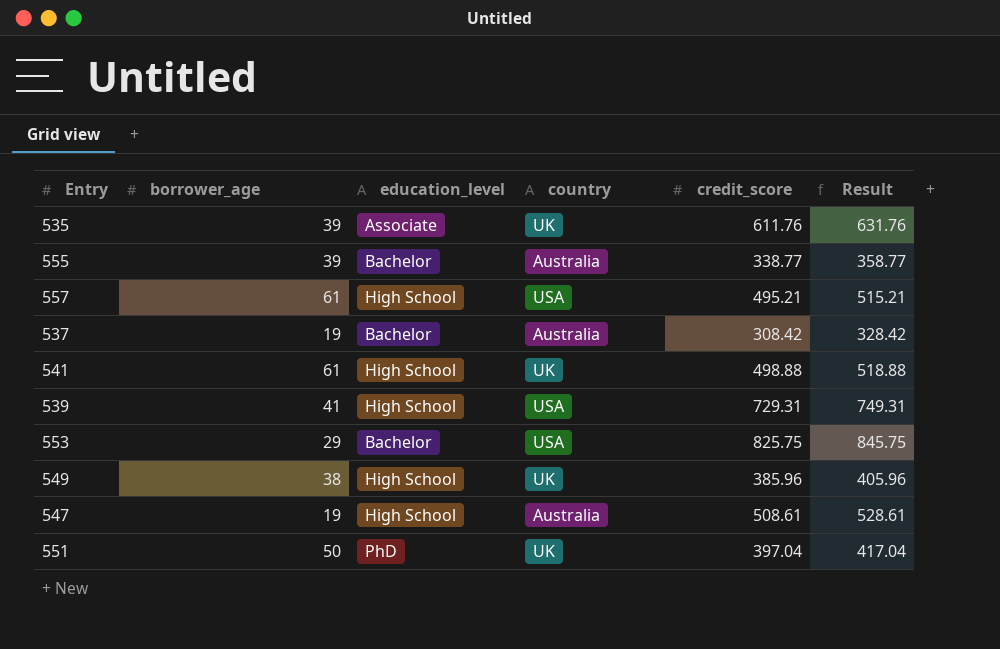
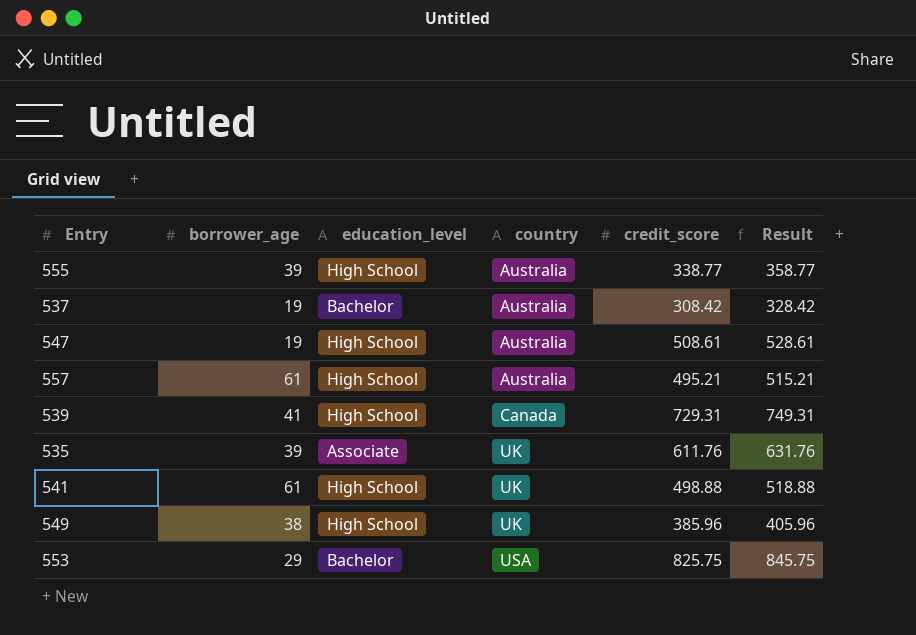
row order: none -> country ascending
row 551: 50 | PhD | UK | 397.04 | 417.04 -> none
555 | education_level: Bachelor -> High School
557 | country: USA -> Australia
539 | country: USA -> Canada

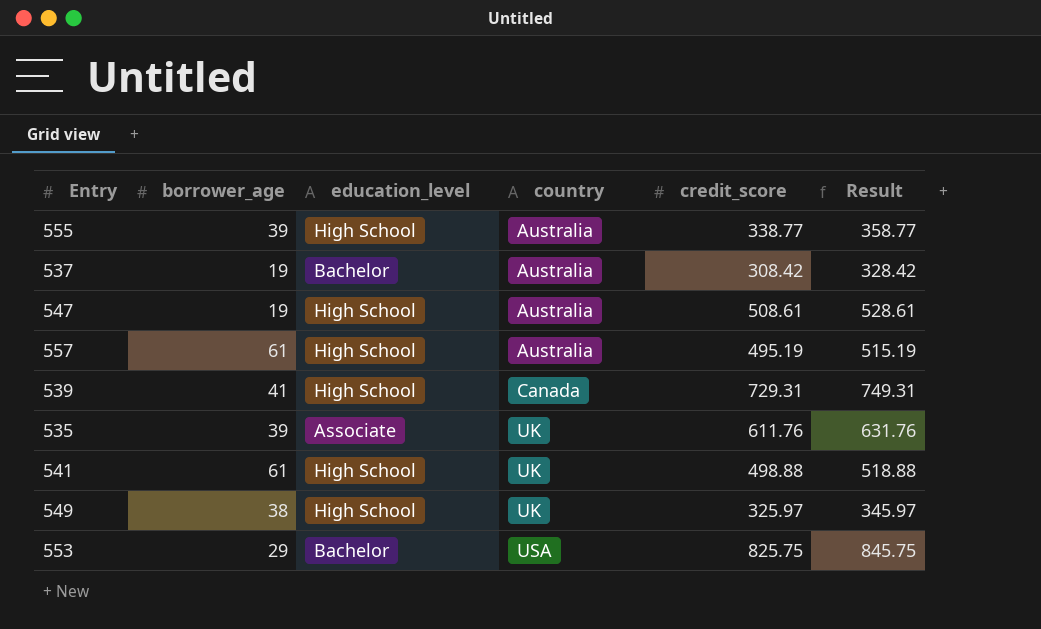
557 | credit_score: 495.21 -> 495.19
557 | Result: 515.21 -> 515.19
549 | credit_score: 385.96 -> 325.97
549 | Result: 405.96 -> 345.97

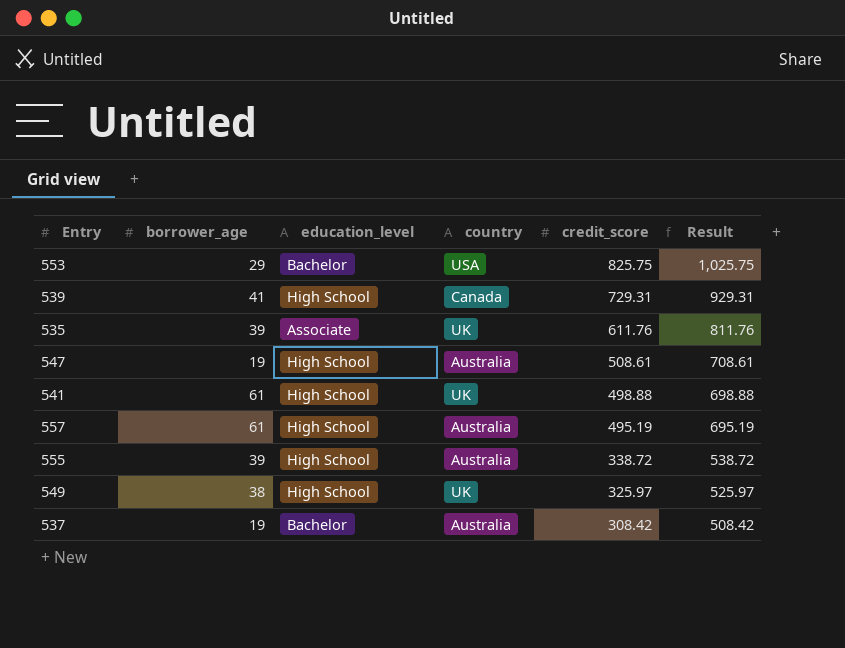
row order: country ascending -> credit_score descending
column Result | formula: [credit_score] + 20 -> [credit_score] + 200
555 | credit_score: 338.77 -> 338.72

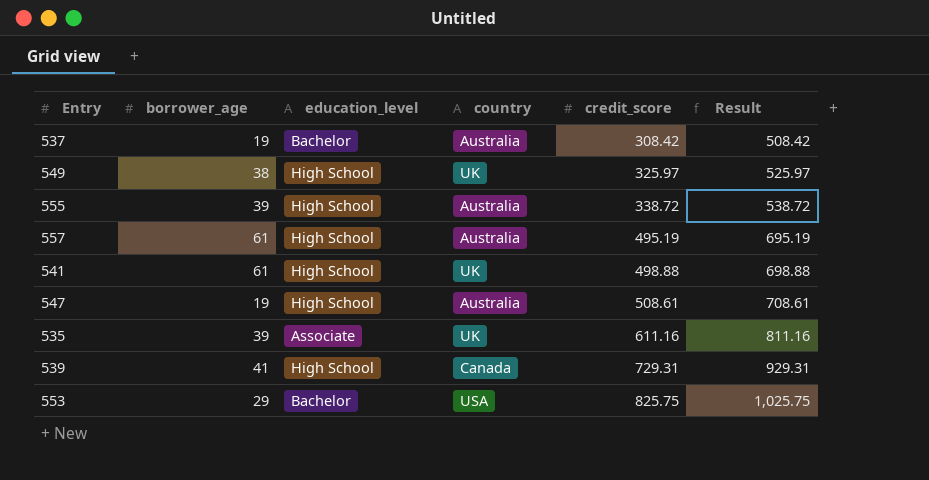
row order: credit_score descending -> credit_score ascending
535 | credit_score: 611.76 -> 611.16
535 | Result: 811.76 -> 811.16

